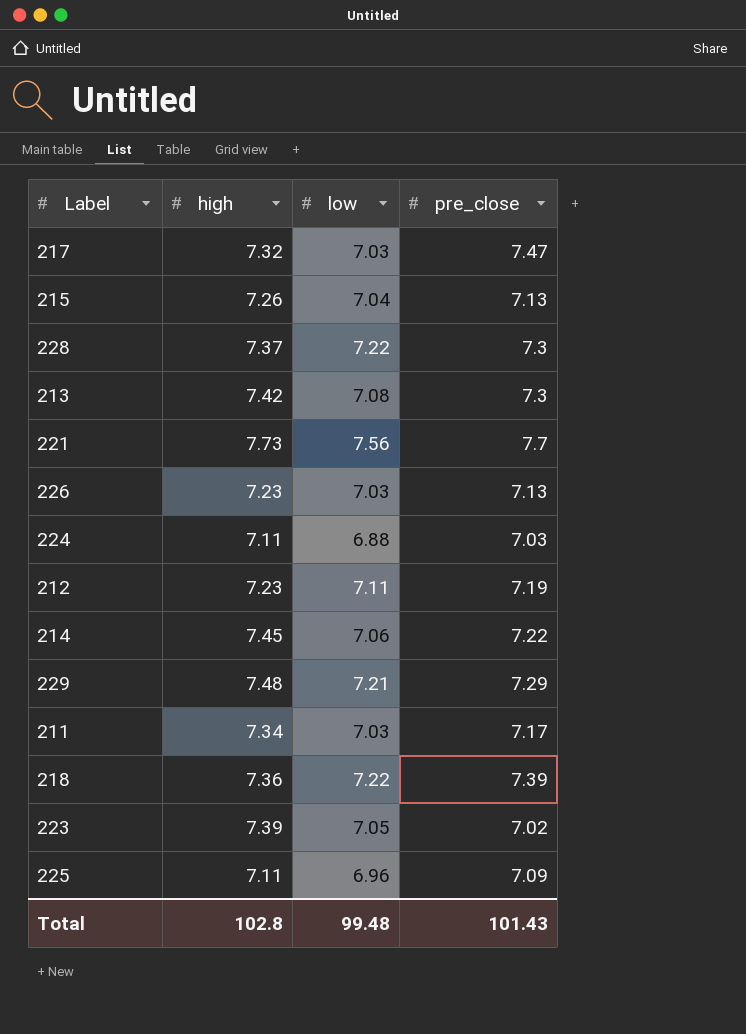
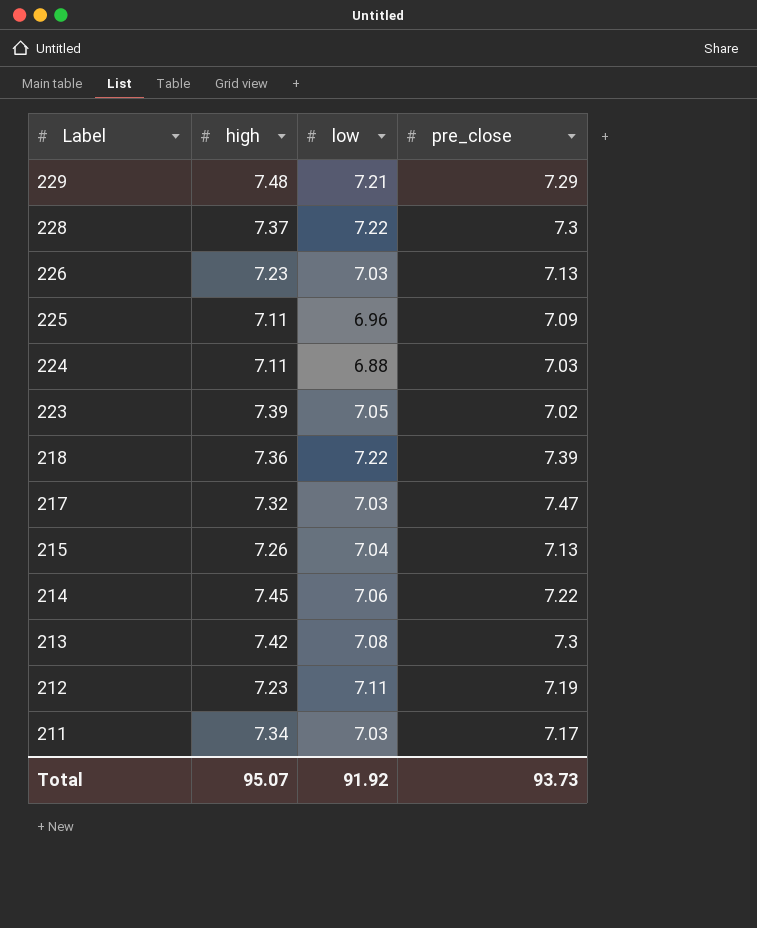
row order: none -> Label descending
row 221: 7.73 | 7.56 | 7.7 -> none
Total | high: 102.8 -> 95.07
Total | low: 99.48 -> 91.92
Total | pre_close: 101.43 -> 93.73

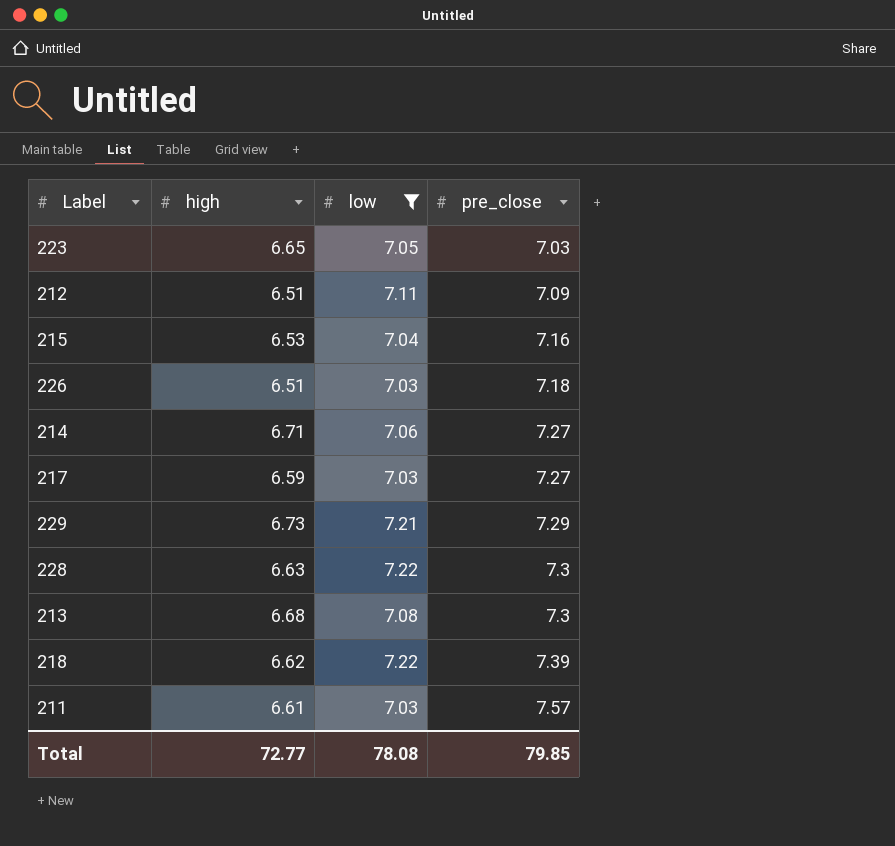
filter: none -> low >= 7.03
row order: Label descending -> pre_close ascending
223 | high: 7.39 -> 6.65
223 | pre_close: 7.02 -> 7.03
212 | high: 7.23 -> 6.51
212 | pre_close: 7.19 -> 7.09
215 | high: 7.26 -> 6.53
215 | pre_close: 7.13 -> 7.16
226 | high: 7.23 -> 6.51
226 | pre_close: 7.13 -> 7.18
214 | high: 7.45 -> 6.71
214 | pre_close: 7.22 -> 7.27
217 | high: 7.32 -> 6.59
217 | pre_close: 7.47 -> 7.27
229 | high: 7.48 -> 6.73
228 | high: 7.37 -> 6.63
213 | high: 7.42 -> 6.68
218 | high: 7.36 -> 6.62
211 | high: 7.34 -> 6.61
211 | pre_close: 7.17 -> 7.57
Total | high: 95.07 -> 72.77
Total | low: 91.92 -> 78.08
Total | pre_close: 93.73 -> 79.85

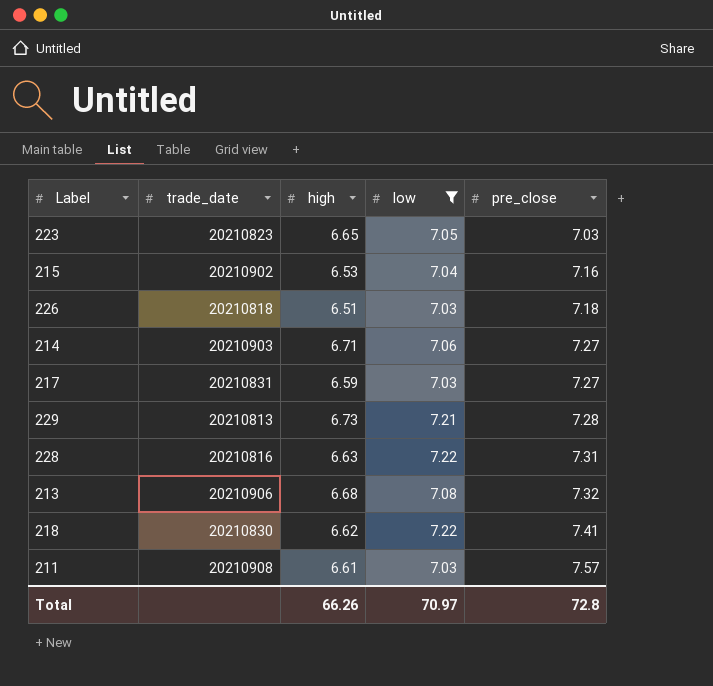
column trade_date | position: none -> 2
row 212: 6.51 | 7.11 | 7.09 -> none
229 | pre_close: 7.29 -> 7.28
228 | pre_close: 7.3 -> 7.31
213 | pre_close: 7.3 -> 7.32
218 | pre_close: 7.39 -> 7.41
Total | high: 72.77 -> 66.26
Total | low: 78.08 -> 70.97
Total | pre_close: 79.85 -> 72.8

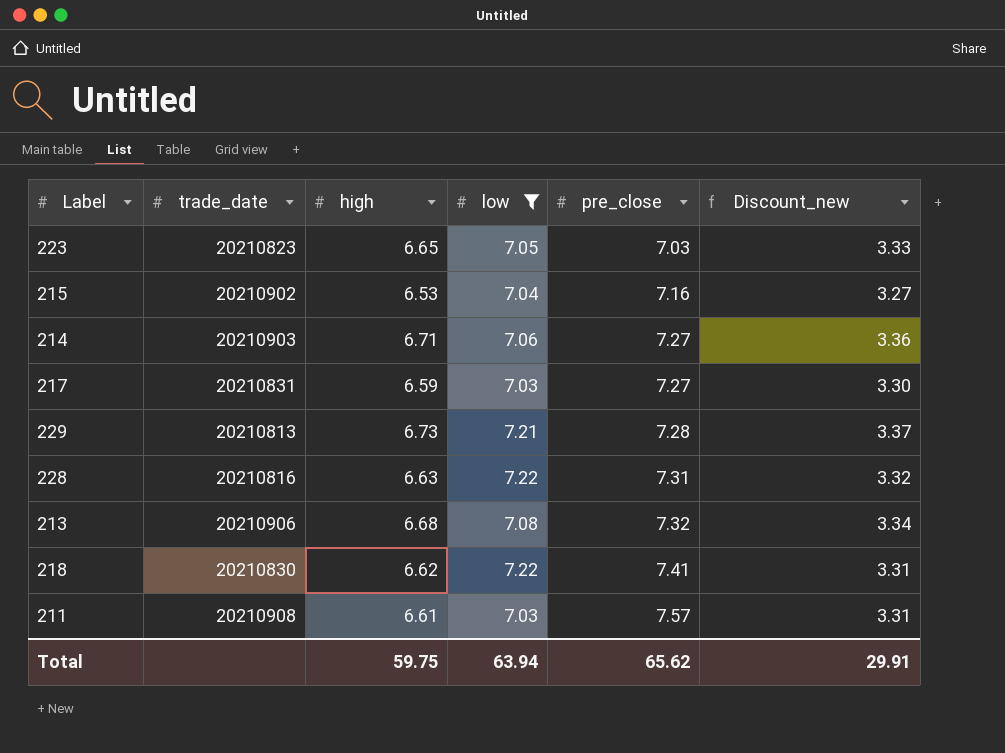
column Discount_new | formula: none -> [high] * 0.5
row 226: 20210818 | 6.51 | 7.03 | 7.18 -> none
Total | high: 66.26 -> 59.75
Total | low: 70.97 -> 63.94
Total | pre_close: 72.8 -> 65.62

